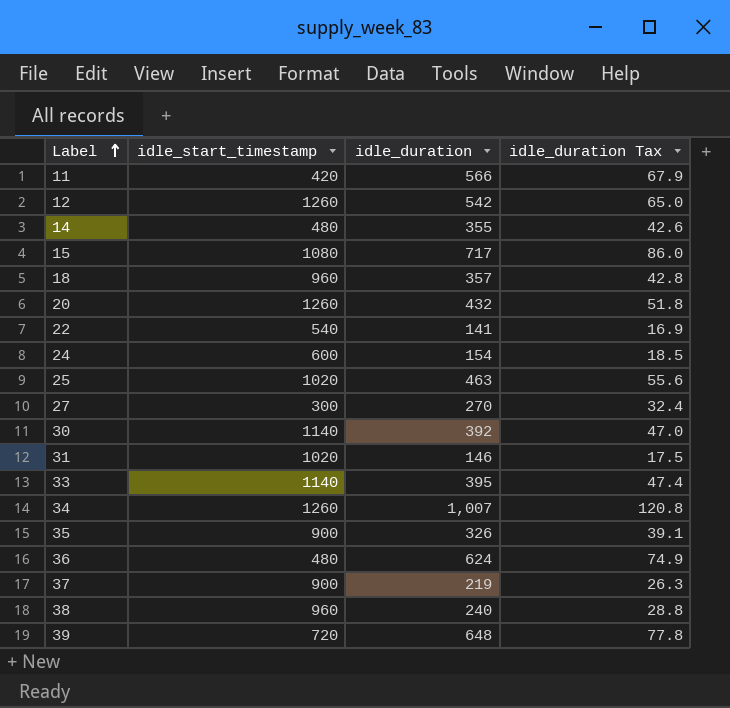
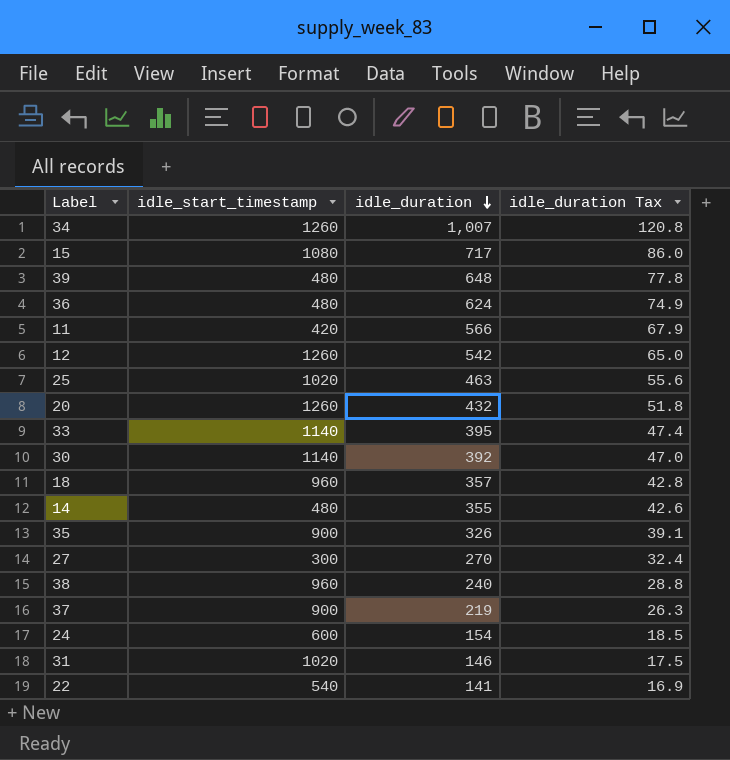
row order: Label ascending -> idle_duration descending
39 | idle_start_timestamp: 720 -> 480

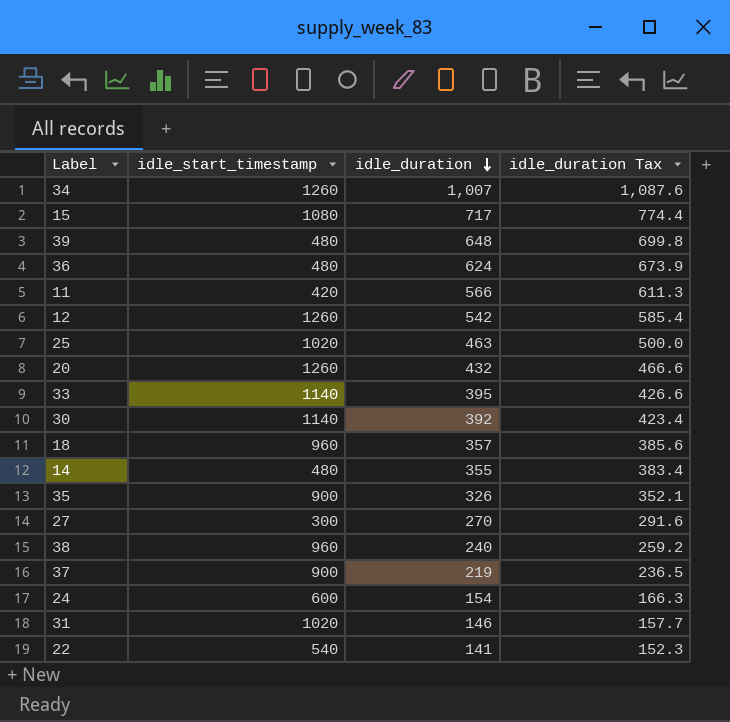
column idle_duration Tax | formula: [idle_duration] * 0.12 -> [idle_duration] * 1.08

